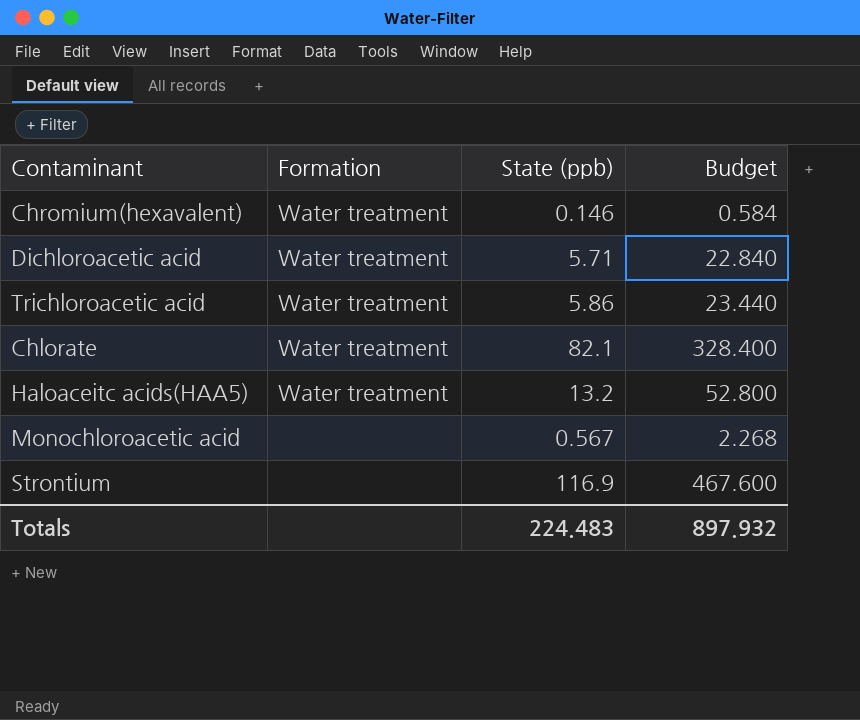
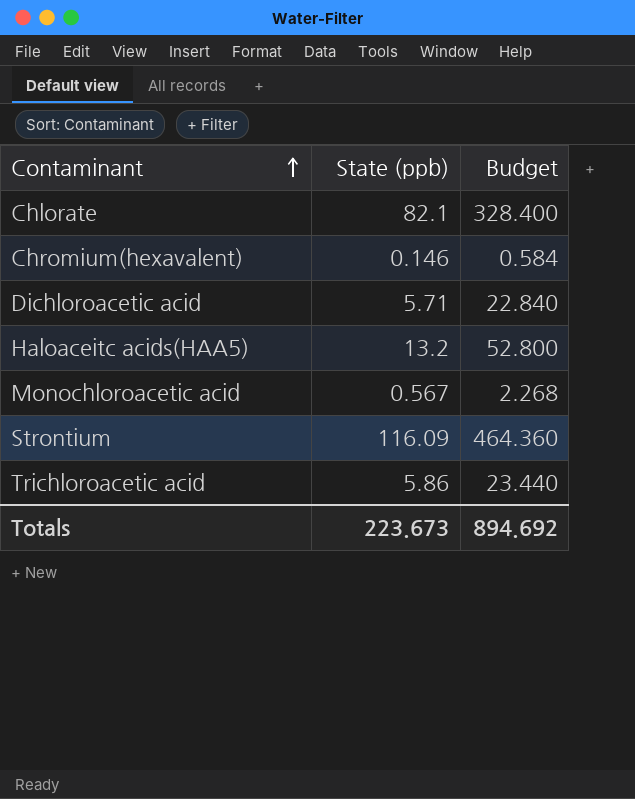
row order: none -> Contaminant ascending
column Formation | position: 2 -> none
Strontium | State (ppb): 116.9 -> 116.09
Strontium | Budget: 467.600 -> 464.360
Totals | State (ppb): 224.483 -> 223.673
Totals | Budget: 897.932 -> 894.692

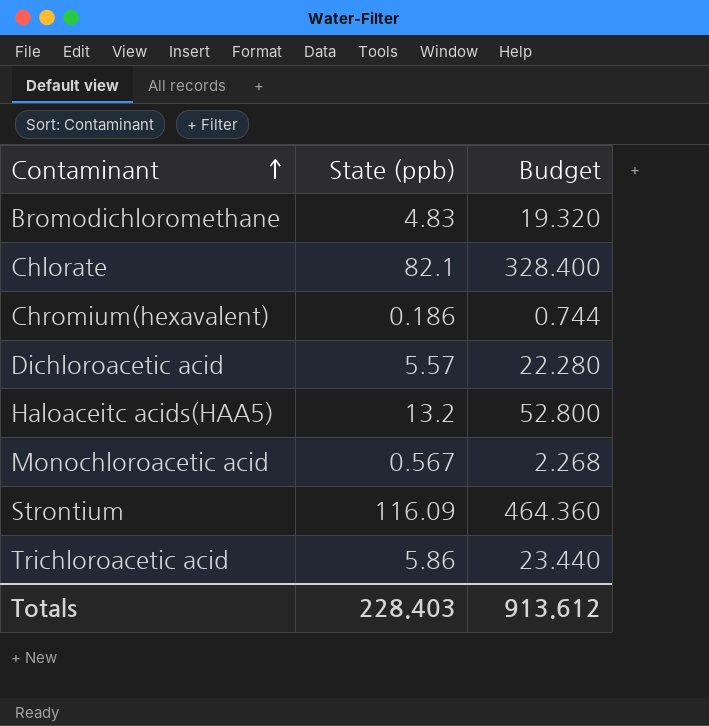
row Bromodichloromethane: none -> 4.83 | 19.320
Chromium(hexavalent) | State (ppb): 0.146 -> 0.186
Chromium(hexavalent) | Budget: 0.584 -> 0.744
Dichloroacetic acid | State (ppb): 5.71 -> 5.57
Dichloroacetic acid | Budget: 22.840 -> 22.280
Totals | State (ppb): 223.673 -> 228.403
Totals | Budget: 894.692 -> 913.612

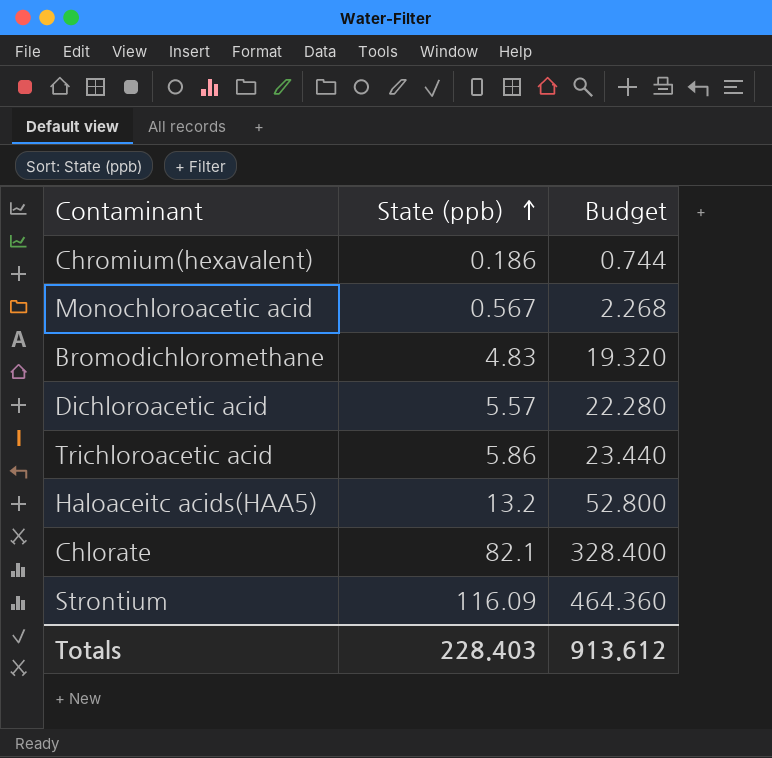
row order: Contaminant ascending -> State (ppb) ascending

